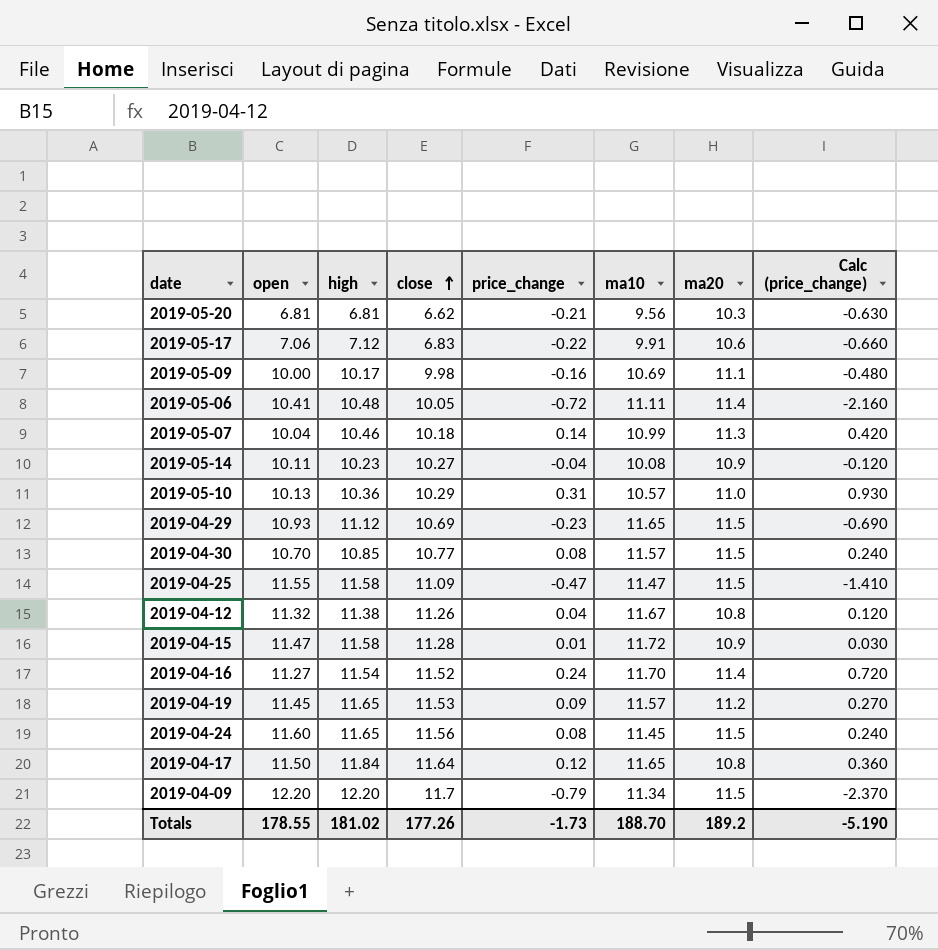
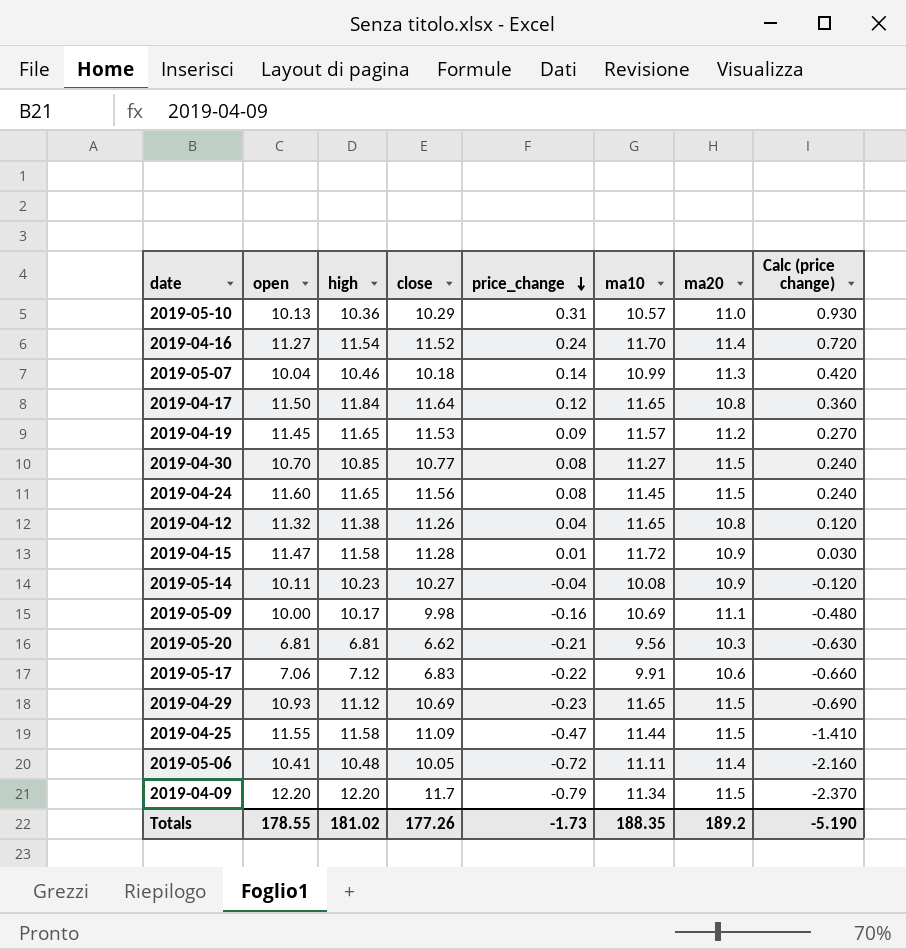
row order: close ascending -> price_change descending
column name: Calc (price_change) -> Calc (price change)
2019-04-30 | ma10: 11.57 -> 11.27
2019-04-12 | ma10: 11.67 -> 11.65
2019-04-25 | ma10: 11.47 -> 11.44
Totals | ma10: 188.70 -> 188.35

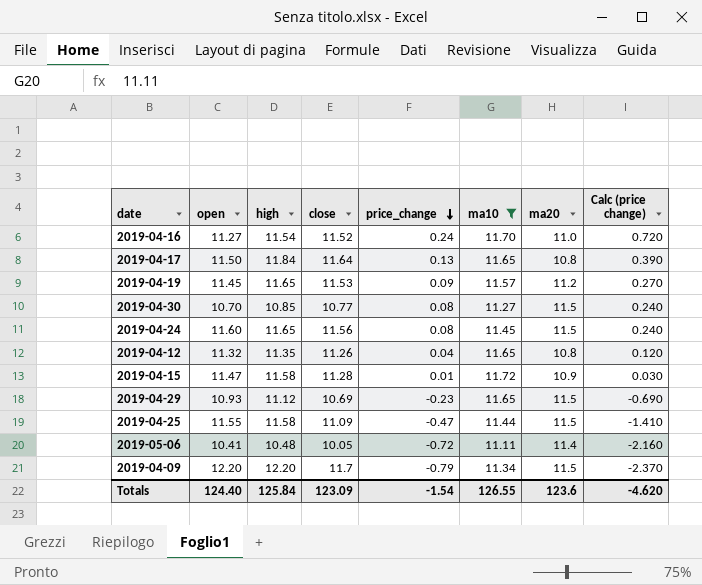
filter: none -> ma10 >= 11.11
2019-04-16 | ma20: 11.4 -> 11.0
2019-04-17 | price_change: 0.12 -> 0.13
2019-04-17 | Calc (price change): 0.360 -> 0.390
2019-04-12 | high: 11.38 -> 11.35
Totals | open: 178.55 -> 124.40
Totals | high: 181.02 -> 125.84
Totals | close: 177.26 -> 123.09
Totals | price_change: -1.73 -> -1.54
Totals | ma10: 188.35 -> 126.55
Totals | ma20: 189.2 -> 123.6
Totals | Calc (price change): -5.190 -> -4.620

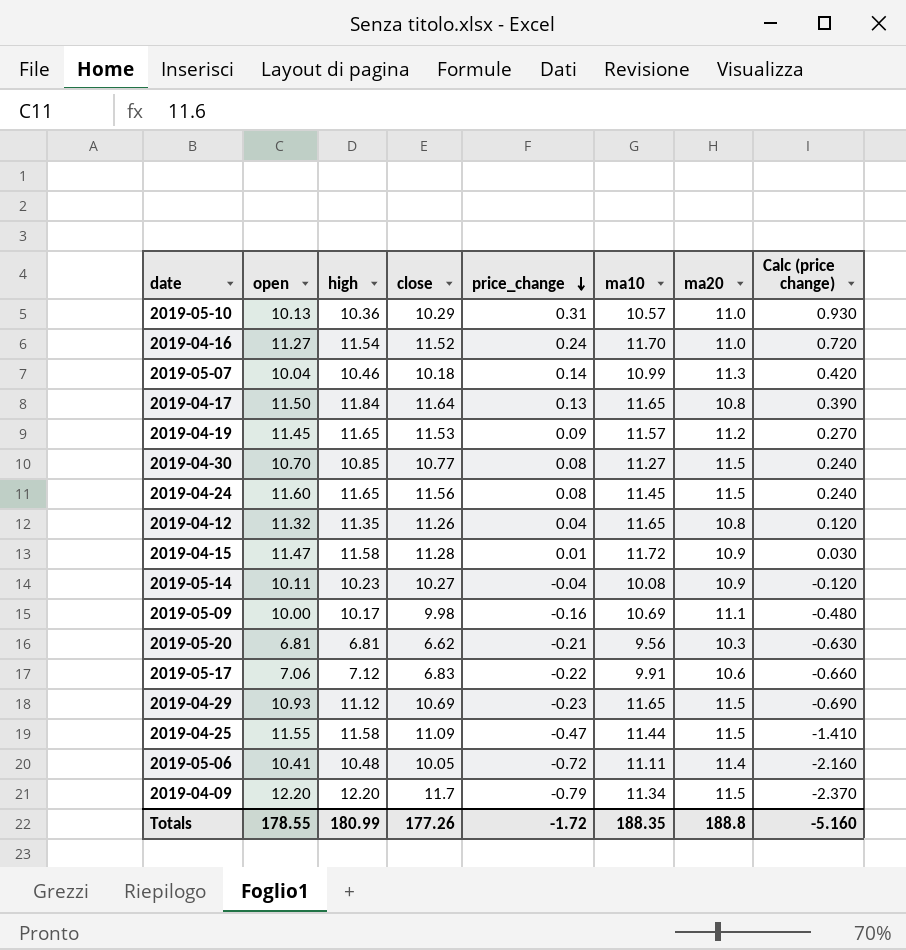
filter: ma10 >= 11.11 -> none
Totals | open: 124.40 -> 178.55
Totals | high: 125.84 -> 180.99
Totals | close: 123.09 -> 177.26
Totals | price_change: -1.54 -> -1.72
Totals | ma10: 126.55 -> 188.35
Totals | ma20: 123.6 -> 188.8
Totals | Calc (price change): -4.620 -> -5.160

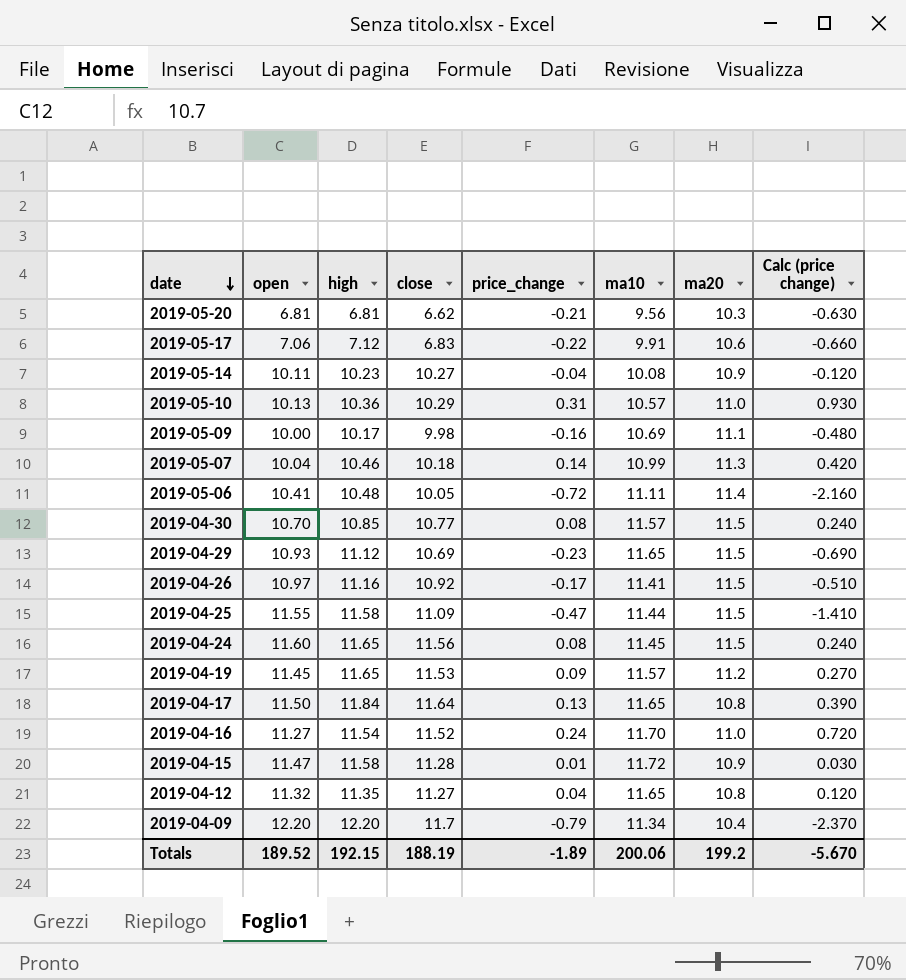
row order: price_change descending -> date descending
2019-04-30 | ma10: 11.27 -> 11.57
row 2019-04-26: none -> 10.97 | 11.16 | 10.92 | -0.17 | 11.41 | 11.5 | -0.510
2019-04-12 | close: 11.26 -> 11.27
2019-04-09 | ma20: 11.5 -> 10.4
Totals | open: 178.55 -> 189.52
Totals | high: 180.99 -> 192.15
Totals | close: 177.26 -> 188.19
Totals | price_change: -1.72 -> -1.89
Totals | ma10: 188.35 -> 200.06
Totals | ma20: 188.8 -> 199.2
Totals | Calc (price change): -5.160 -> -5.670

